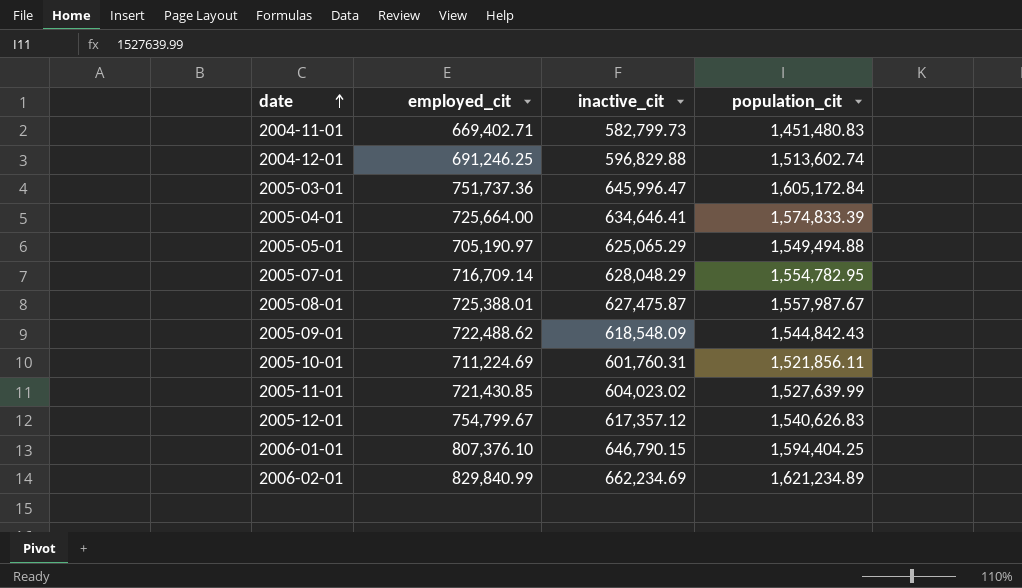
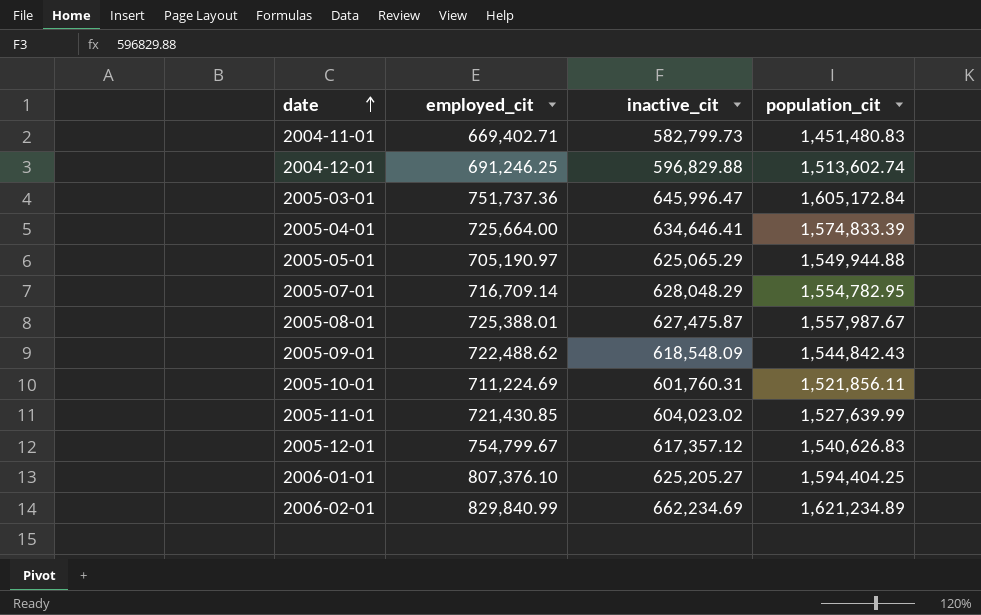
2005-05-01 | population_cit: 1,549,494.88 -> 1,549,944.88
2006-01-01 | inactive_cit: 646,790.15 -> 625,205.27

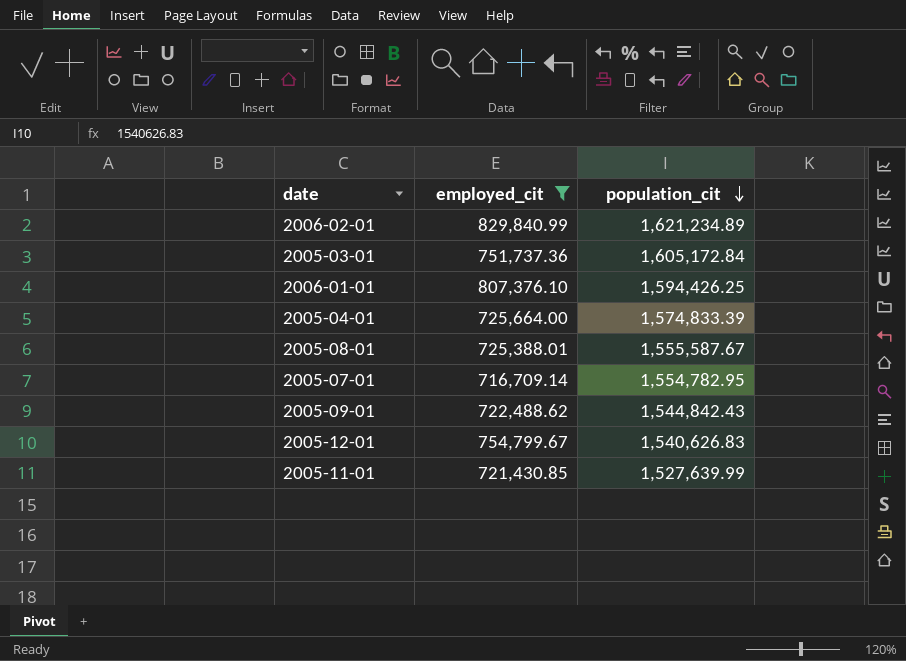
filter: none -> employed_cit >= 716,709.14
row order: date ascending -> population_cit descending
column inactive_cit | position: 3 -> none
2006-01-01 | population_cit: 1,594,404.25 -> 1,594,426.25
2005-08-01 | population_cit: 1,557,987.67 -> 1,555,587.67

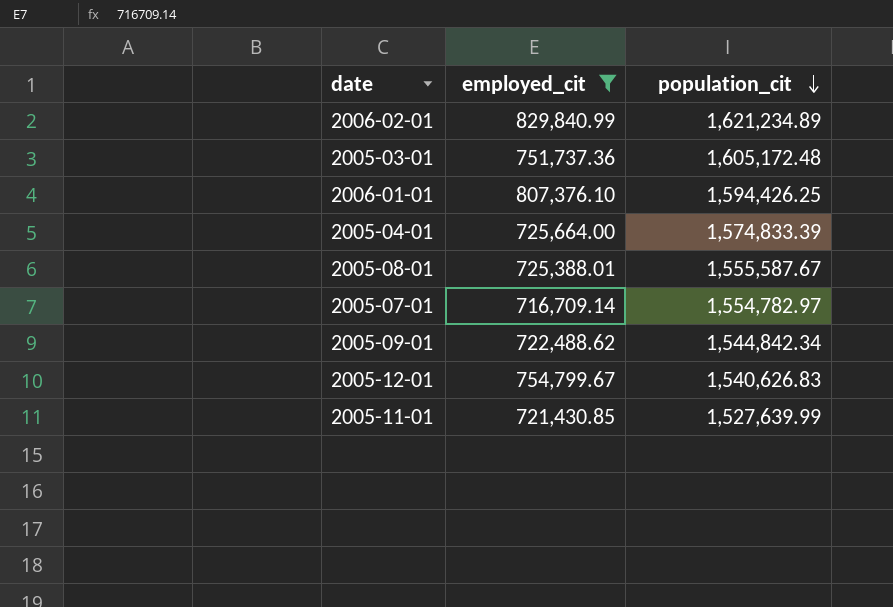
2005-03-01 | population_cit: 1,605,172.84 -> 1,605,172.48
2005-07-01 | population_cit: 1,554,782.95 -> 1,554,782.97
2005-09-01 | population_cit: 1,544,842.43 -> 1,544,842.34

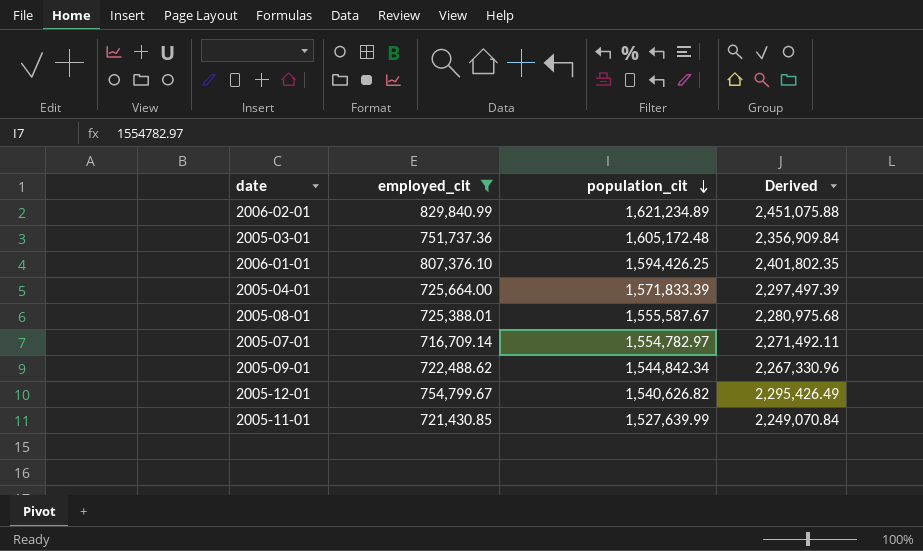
column Derived | formula: none -> [employed_cit] + [population_cit]
2005-04-01 | population_cit: 1,574,833.39 -> 1,571,833.39
2005-12-01 | population_cit: 1,540,626.83 -> 1,540,626.82

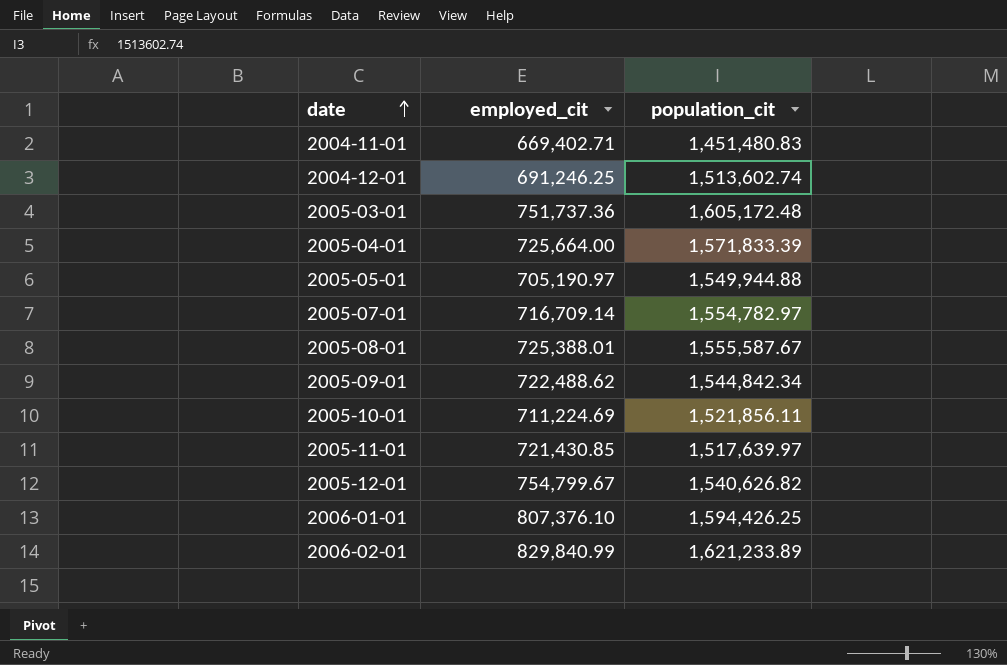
filter: employed_cit >= 716,709.14 -> none
row order: population_cit descending -> date ascending
column Derived | formula: [employed_cit] + [population_cit] -> none
2005-11-01 | population_cit: 1,527,639.99 -> 1,517,639.97
2006-02-01 | population_cit: 1,621,234.89 -> 1,621,233.89

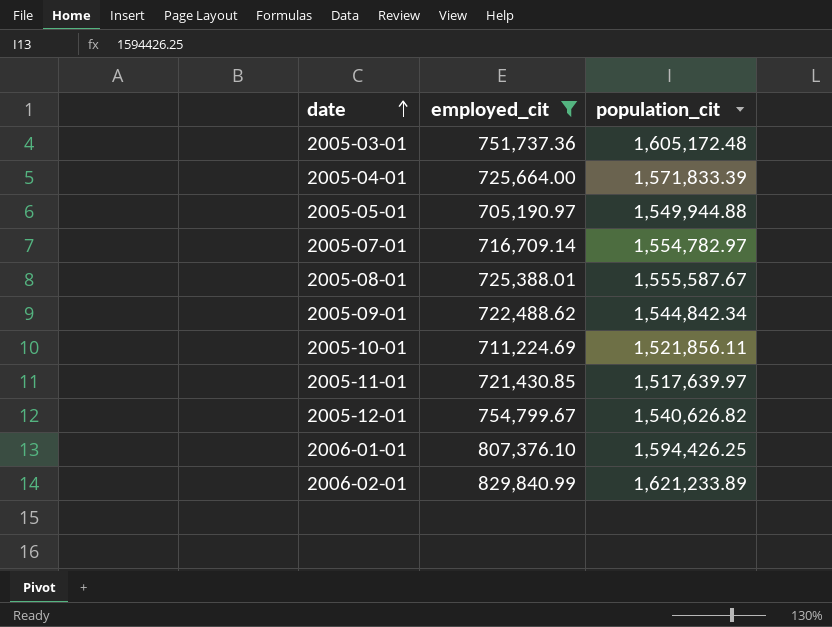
filter: none -> employed_cit >= 705,190.97

